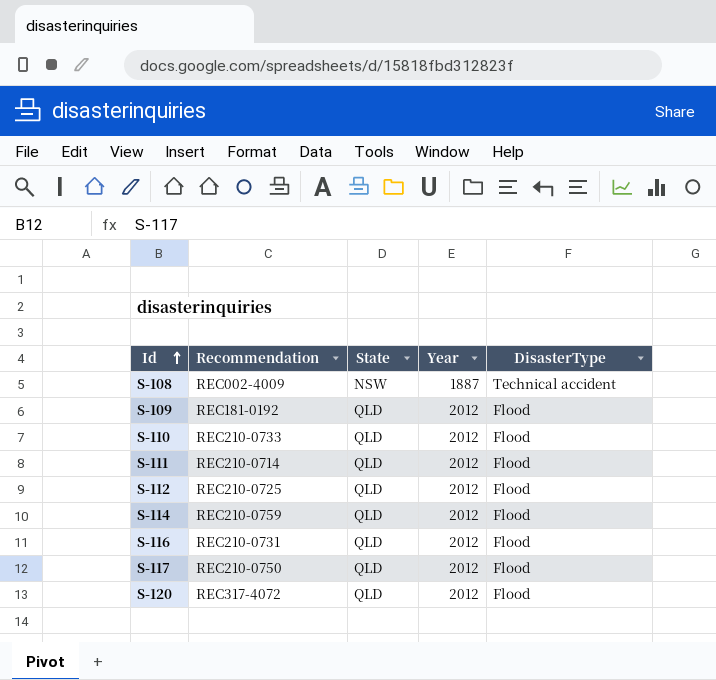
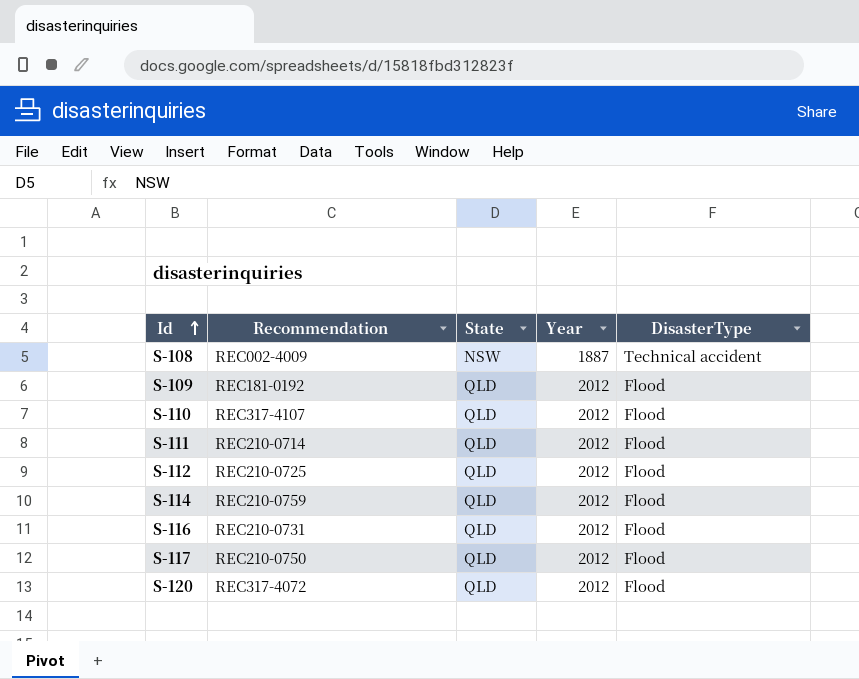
S-110 | Recommendation: REC210-0733 -> REC317-4107

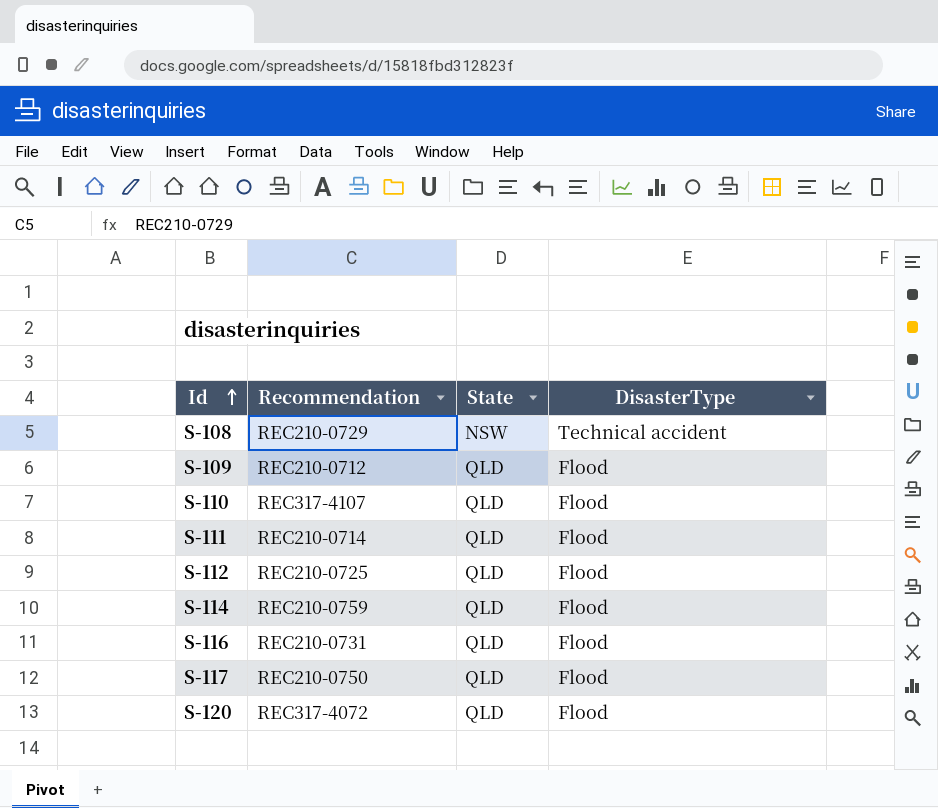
column Year | position: 4 -> none
S-108 | Recommendation: REC002-4009 -> REC210-0729
S-109 | Recommendation: REC181-0192 -> REC210-0712

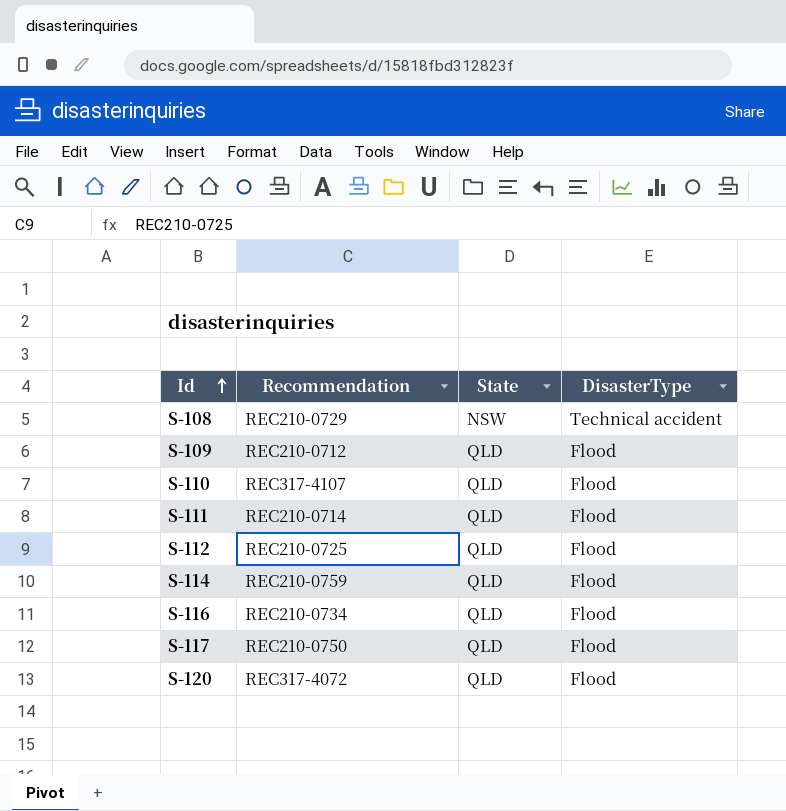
S-116 | Recommendation: REC210-0731 -> REC210-0734

